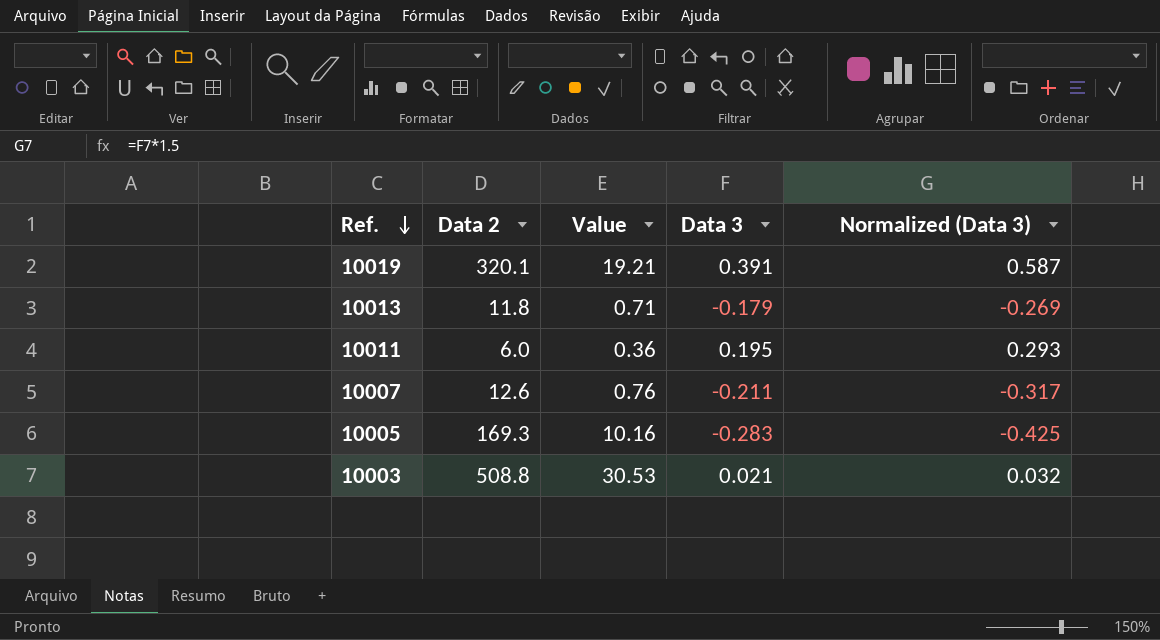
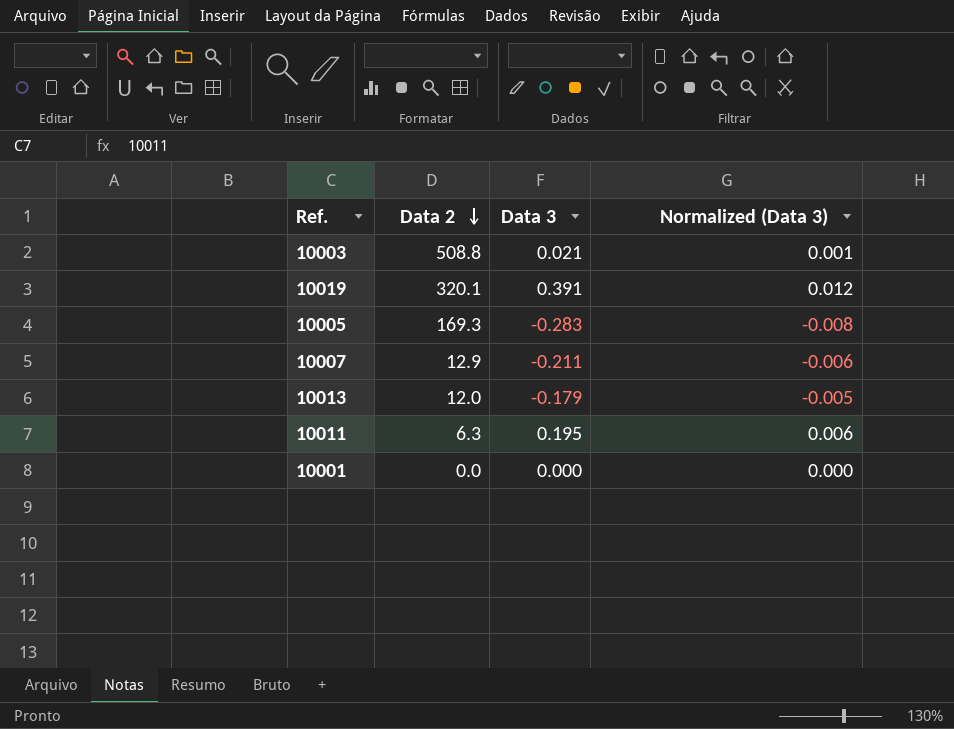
row order: Ref. descending -> Data 2 descending
column Value | formula: [Data 2] * 0.06 -> none
column Normalized (Data 3) | formula: [Data 3] * 1.5 -> [Data 3] * 0.03
10007 | Data 2: 12.6 -> 12.9
10013 | Data 2: 11.8 -> 12.0
10011 | Data 2: 6.0 -> 6.3
row 10001: none -> 0.0 | 0.000 | 0.000

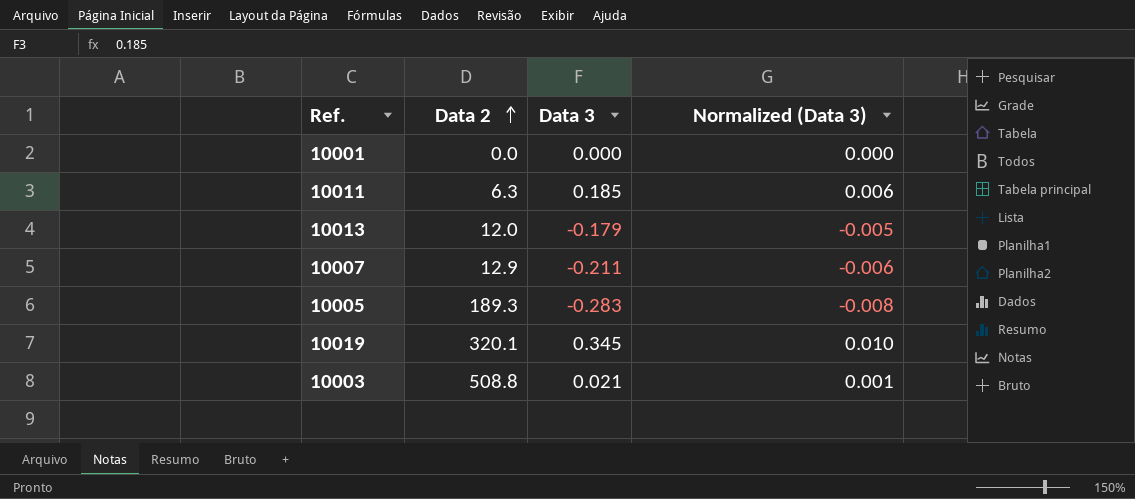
row order: Data 2 descending -> Data 2 ascending
10011 | Data 3: 0.195 -> 0.185
10005 | Data 2: 169.3 -> 189.3
10019 | Data 3: 0.391 -> 0.345
10019 | Normalized (Data 3): 0.012 -> 0.010

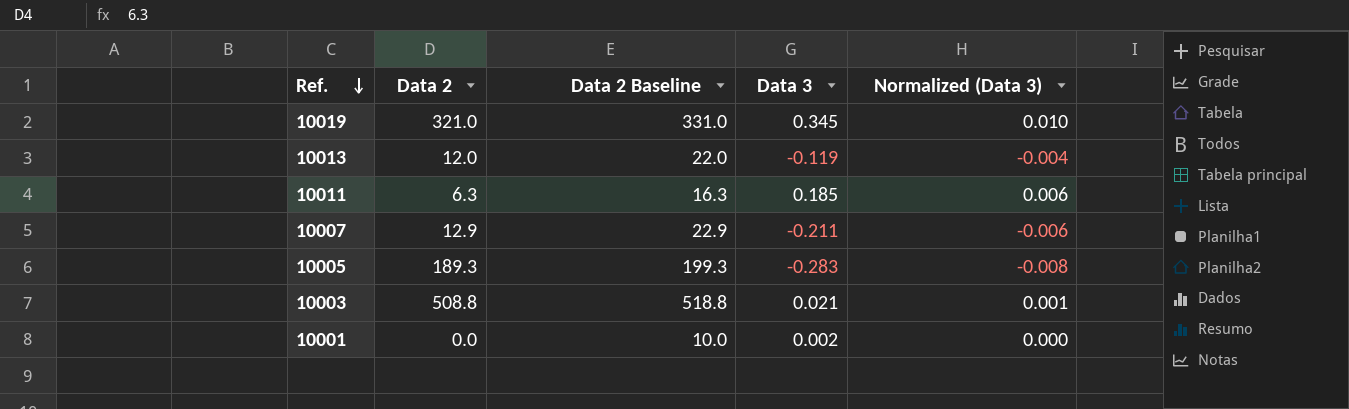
row order: Data 2 ascending -> Ref. descending
column Data 2 Baseline | formula: none -> [Data 2] + 10
10019 | Data 2: 320.1 -> 321.0
10013 | Data 3: -0.179 -> -0.119
10013 | Normalized (Data 3): -0.005 -> -0.004
10001 | Data 3: 0.000 -> 0.002

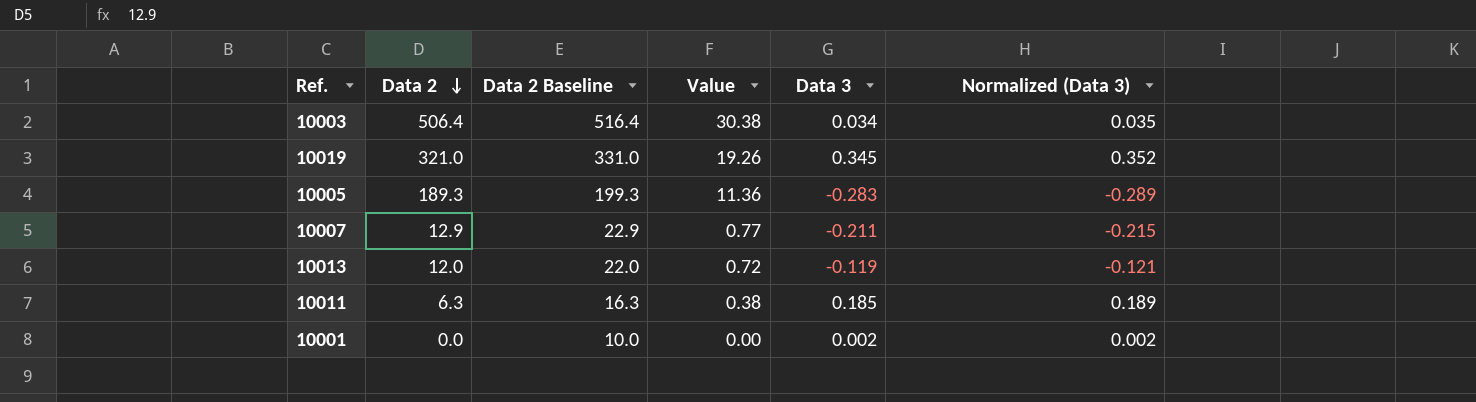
row order: Ref. descending -> Data 2 descending
column Value | formula: none -> [Data 2] * 0.06
column Normalized (Data 3) | formula: [Data 3] * 0.03 -> [Data 3] * 1.02
10003 | Data 2: 508.8 -> 506.4
10003 | Data 2 Baseline: 518.8 -> 516.4
10003 | Data 3: 0.021 -> 0.034

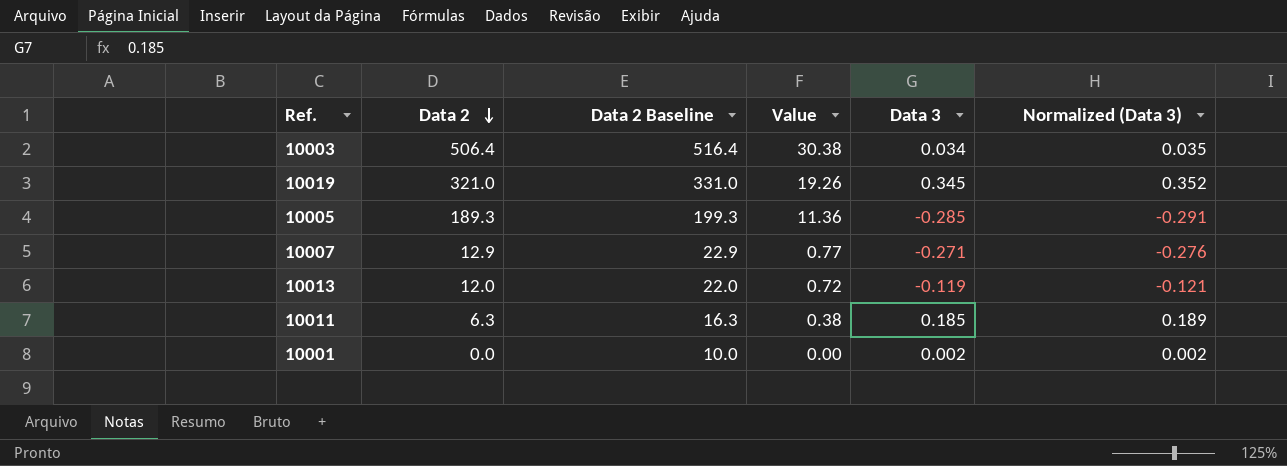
10005 | Data 3: -0.283 -> -0.285
10005 | Normalized (Data 3): -0.289 -> -0.291
10007 | Data 3: -0.211 -> -0.271
10007 | Normalized (Data 3): -0.215 -> -0.276

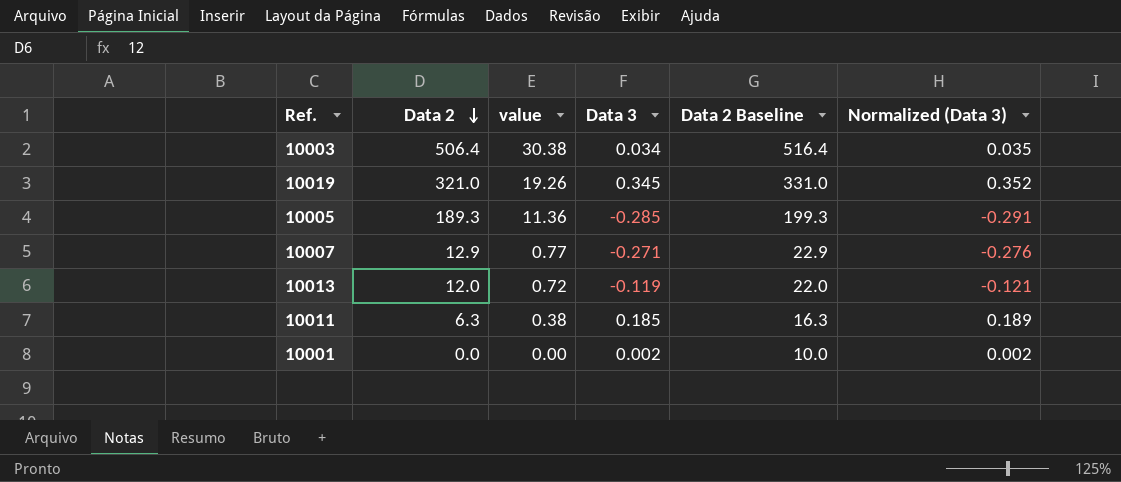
column name: Value -> value
column Data 2 Baseline | position: 3 -> 5

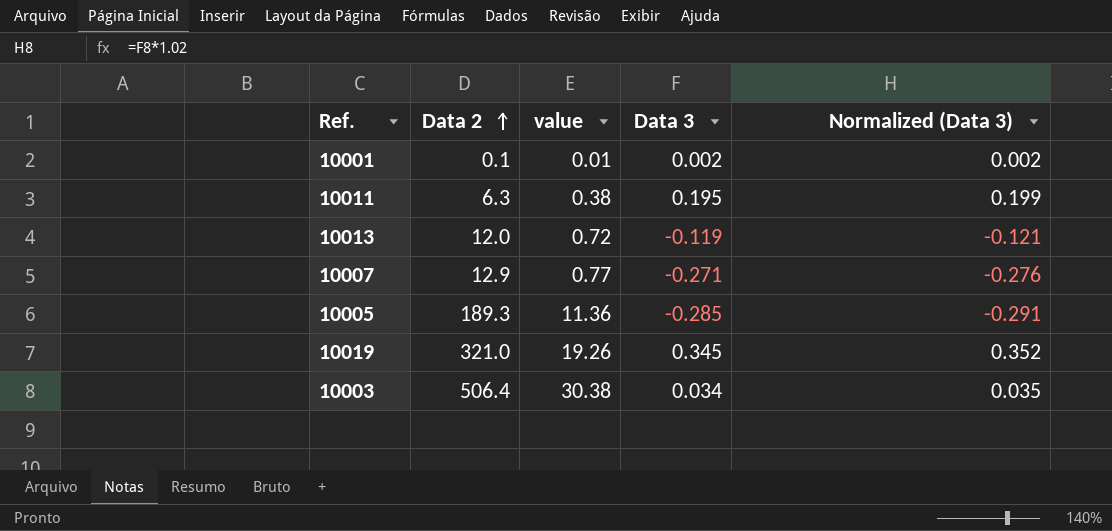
row order: Data 2 descending -> Data 2 ascending
column Data 2 Baseline | formula: [Data 2] + 10 -> none
10001 | Data 2: 0.0 -> 0.1
10001 | value: 0.00 -> 0.01
10011 | Data 3: 0.185 -> 0.195
10011 | Normalized (Data 3): 0.189 -> 0.199

